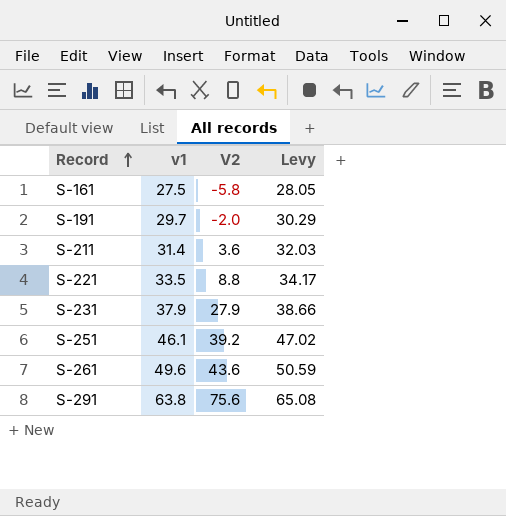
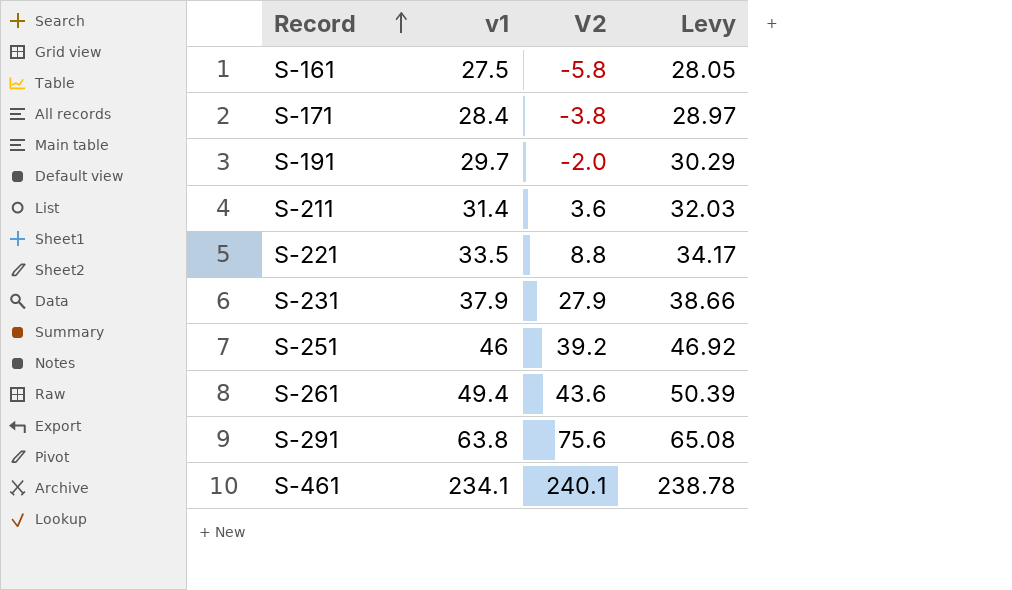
row S-171: none -> 28.4 | -3.8 | 28.97
S-251 | v1: 46.1 -> 46
S-251 | Levy: 47.02 -> 46.92
S-261 | v1: 49.6 -> 49.4
S-261 | Levy: 50.59 -> 50.39
row S-461: none -> 234.1 | 240.1 | 238.78

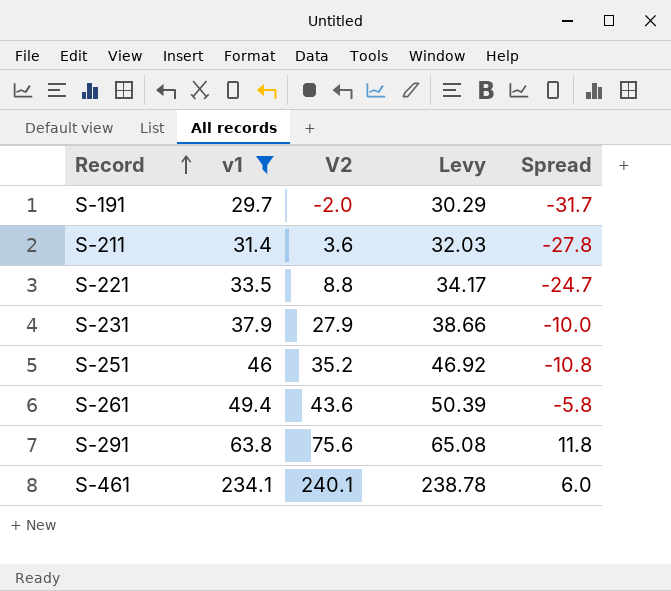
filter: none -> v1 >= 29.7
column Spread | formula: none -> [V2] - [v1]
S-251 | V2: 39.2 -> 35.2

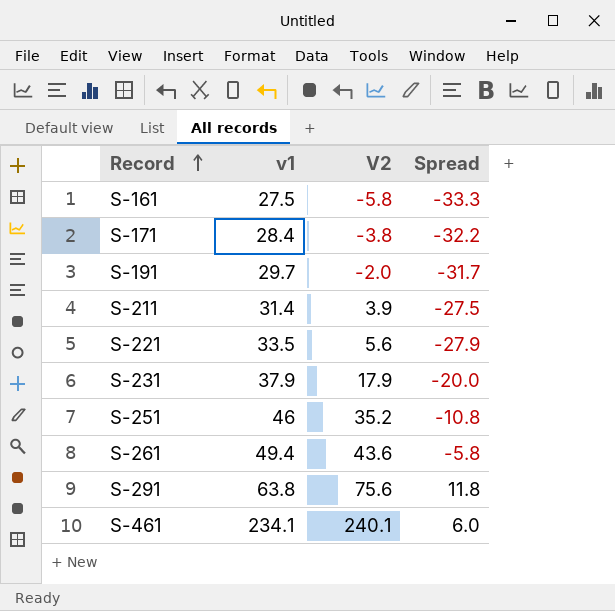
filter: v1 >= 29.7 -> none
column Levy | formula: [v1] * 1.02 -> none
S-211 | V2: 3.6 -> 3.9
S-211 | Spread: -27.8 -> -27.5
S-221 | V2: 8.8 -> 5.6
S-221 | Spread: -24.7 -> -27.9
S-231 | V2: 27.9 -> 17.9
S-231 | Spread: -10.0 -> -20.0

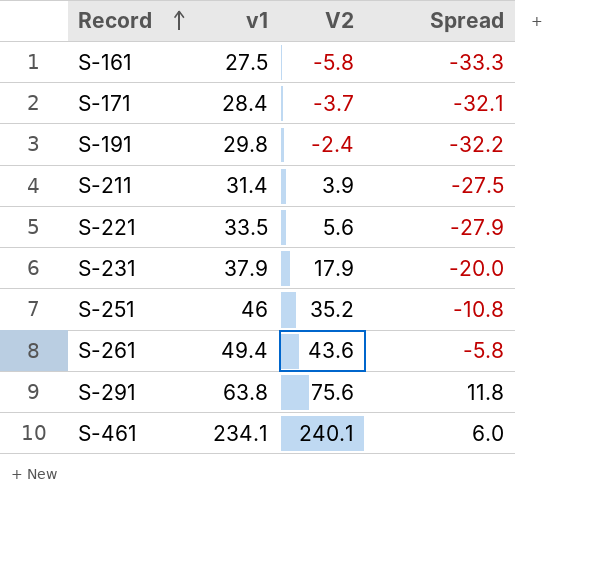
S-171 | V2: -3.8 -> -3.7
S-171 | Spread: -32.2 -> -32.1
S-191 | v1: 29.7 -> 29.8
S-191 | V2: -2.0 -> -2.4
S-191 | Spread: -31.7 -> -32.2

